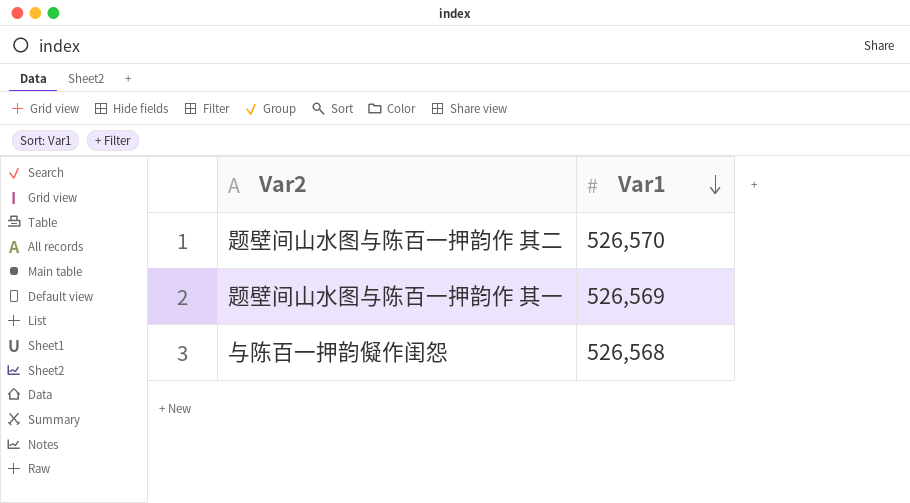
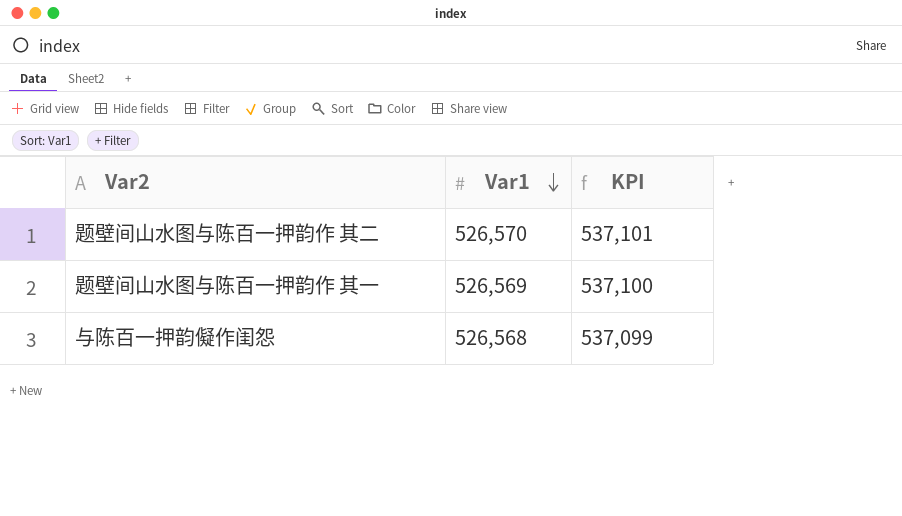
column KPI | formula: none -> [Var1] * 1.02

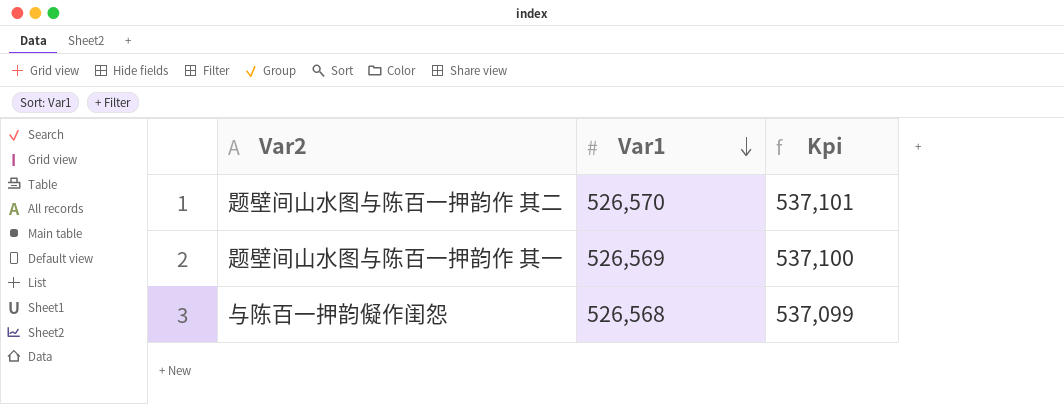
column name: KPI -> Kpi

